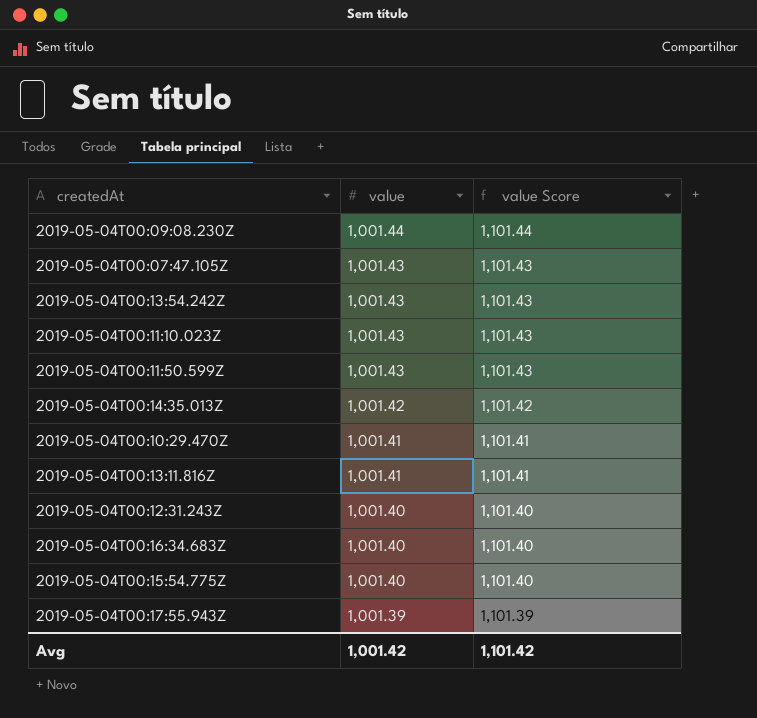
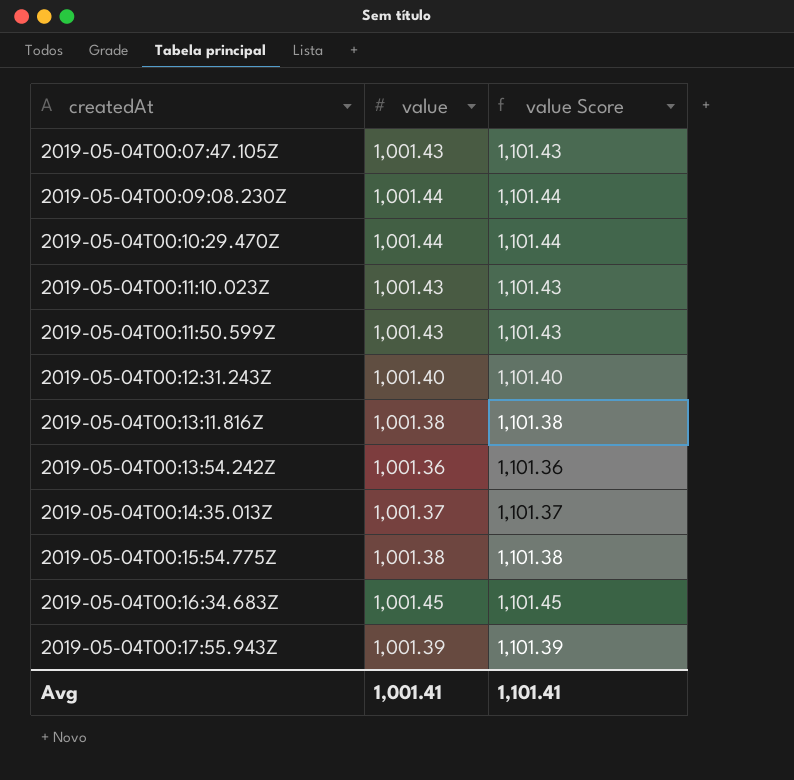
row order: value descending -> createdAt ascending
2019-05-04T00:10:29.470Z | value: 1,001.41 -> 1,001.44
2019-05-04T00:10:29.470Z | value Score: 1,101.41 -> 1,101.44
2019-05-04T00:13:11.816Z | value: 1,001.41 -> 1,001.38
2019-05-04T00:13:11.816Z | value Score: 1,101.41 -> 1,101.38
2019-05-04T00:13:54.242Z | value: 1,001.43 -> 1,001.36
2019-05-04T00:13:54.242Z | value Score: 1,101.43 -> 1,101.36
2019-05-04T00:14:35.013Z | value: 1,001.42 -> 1,001.37
2019-05-04T00:14:35.013Z | value Score: 1,101.42 -> 1,101.37
2019-05-04T00:15:54.775Z | value: 1,001.40 -> 1,001.38
2019-05-04T00:15:54.775Z | value Score: 1,101.40 -> 1,101.38
2019-05-04T00:16:34.683Z | value: 1,001.40 -> 1,001.45
2019-05-04T00:16:34.683Z | value Score: 1,101.40 -> 1,101.45
Avg | value: 1,001.42 -> 1,001.41
Avg | value Score: 1,101.42 -> 1,101.41

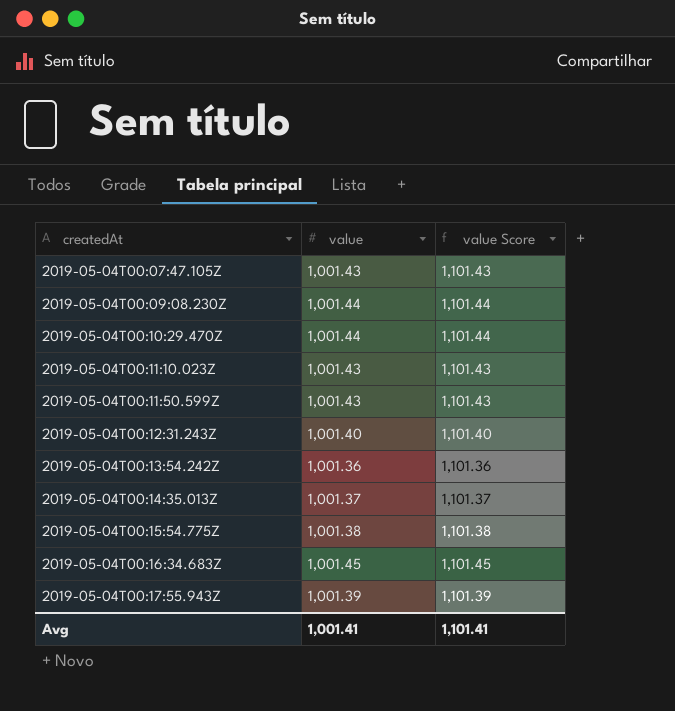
row 2019-05-04T00:13:11.816Z: 1,001.38 | 1,101.38 -> none

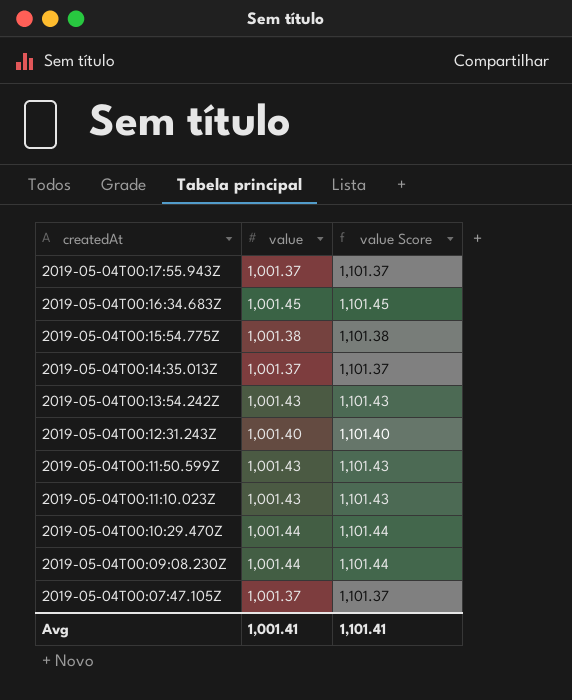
row order: createdAt ascending -> createdAt descending
2019-05-04T00:17:55.943Z | value: 1,001.39 -> 1,001.37
2019-05-04T00:17:55.943Z | value Score: 1,101.39 -> 1,101.37
2019-05-04T00:13:54.242Z | value: 1,001.36 -> 1,001.43
2019-05-04T00:13:54.242Z | value Score: 1,101.36 -> 1,101.43
2019-05-04T00:07:47.105Z | value: 1,001.43 -> 1,001.37
2019-05-04T00:07:47.105Z | value Score: 1,101.43 -> 1,101.37

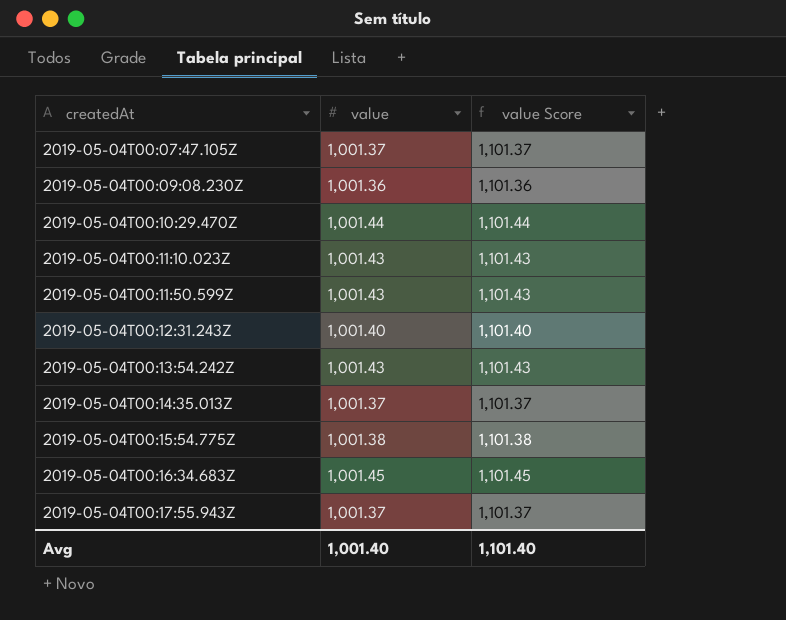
row order: createdAt descending -> createdAt ascending
2019-05-04T00:09:08.230Z | value: 1,001.44 -> 1,001.36
2019-05-04T00:09:08.230Z | value Score: 1,101.44 -> 1,101.36
Avg | value: 1,001.41 -> 1,001.40
Avg | value Score: 1,101.41 -> 1,101.40

